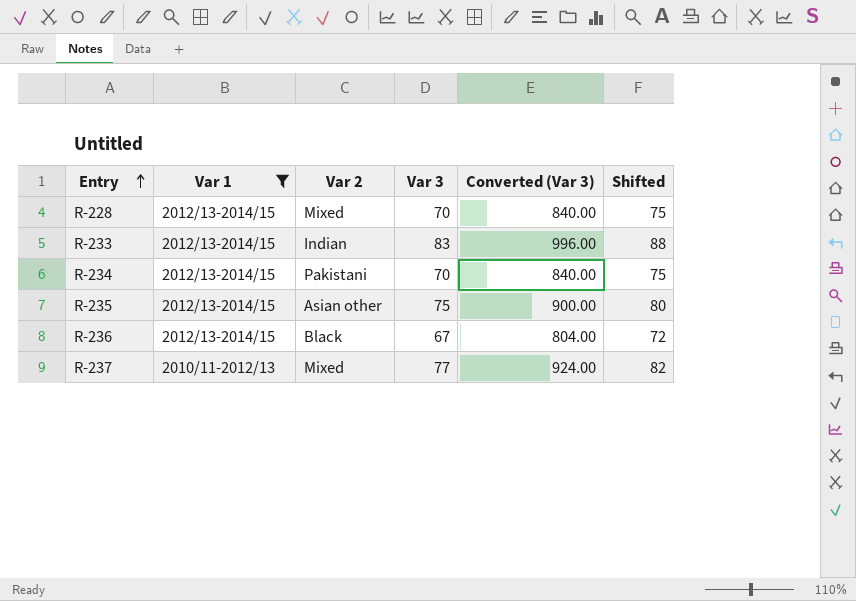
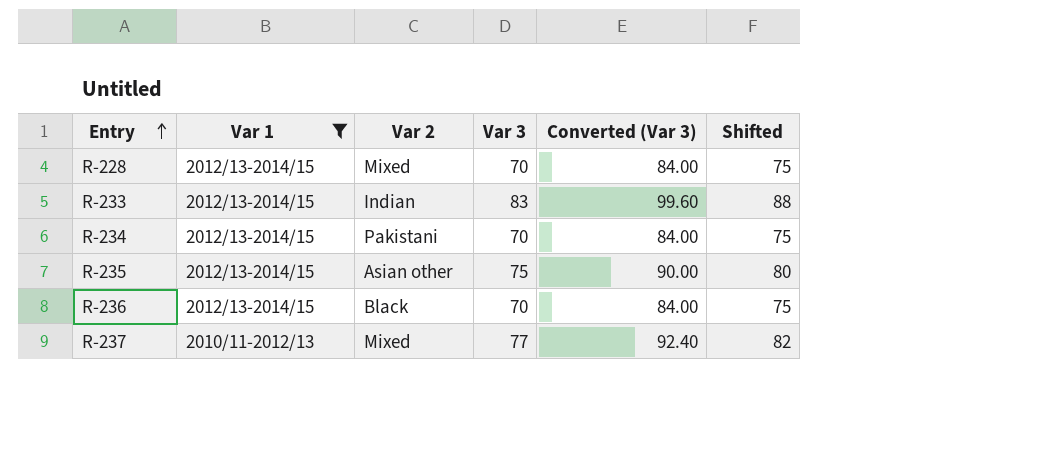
column Converted (Var 3) | formula: [Var 3] * 12 -> [Var 3] * 1.2
R-236 | Var 3: 67 -> 70
R-236 | Shifted: 72 -> 75

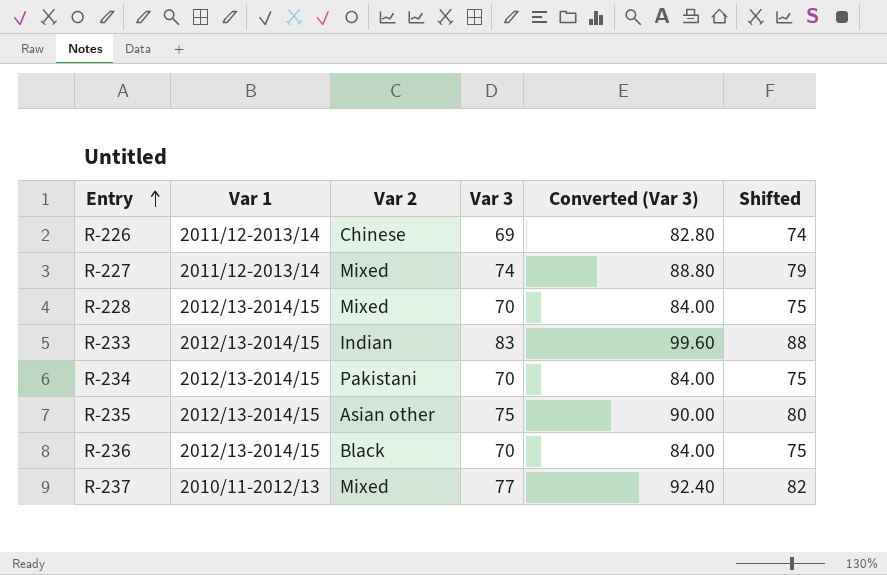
filter: Var 1 != 2011/12-2013/14 -> none

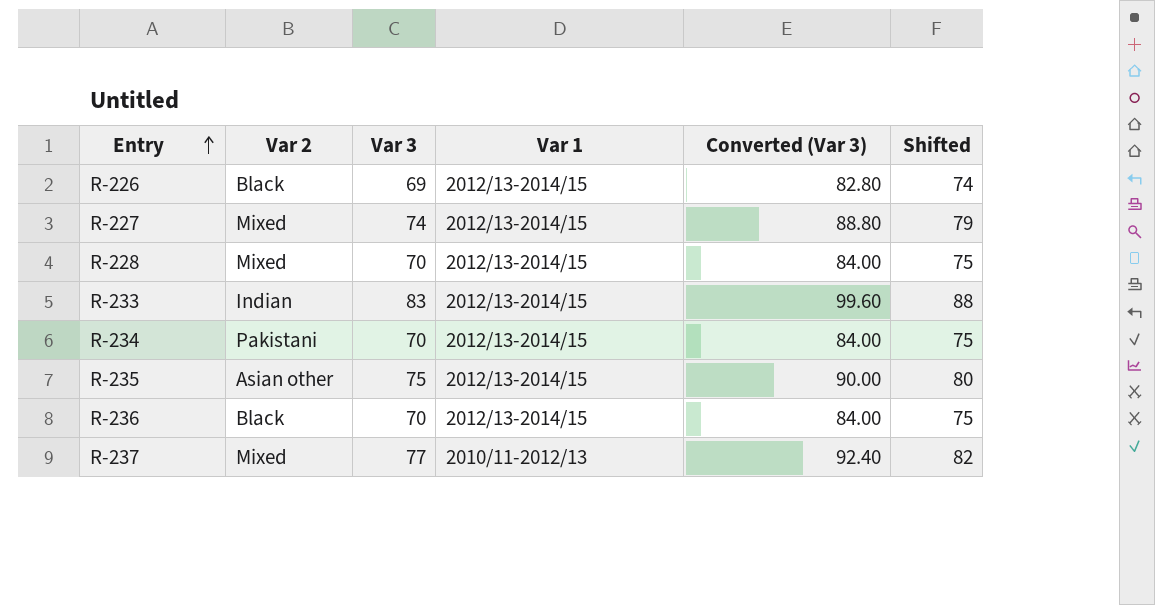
column Var 1 | position: 2 -> 4
R-226 | Var 2: Chinese -> Black
R-226 | Var 1: 2011/12-2013/14 -> 2012/13-2014/15
R-227 | Var 1: 2011/12-2013/14 -> 2012/13-2014/15

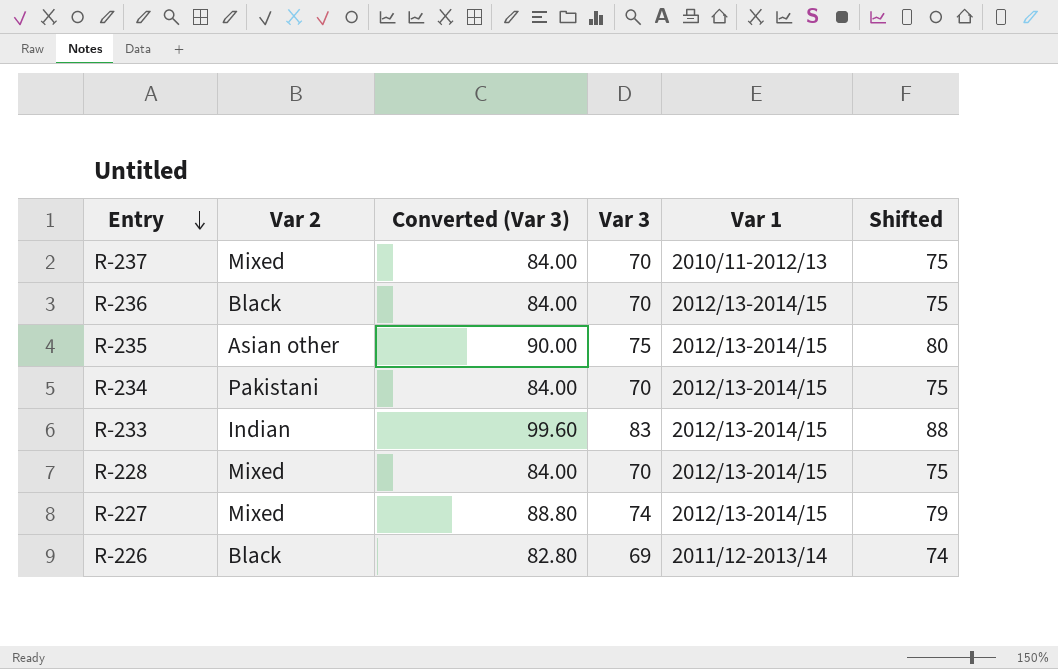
row order: Entry ascending -> Entry descending
column Converted (Var 3) | position: 5 -> 3
R-237 | Converted (Var 3): 92.40 -> 84.00
R-237 | Var 3: 77 -> 70
R-237 | Shifted: 82 -> 75
R-226 | Var 1: 2012/13-2014/15 -> 2011/12-2013/14

